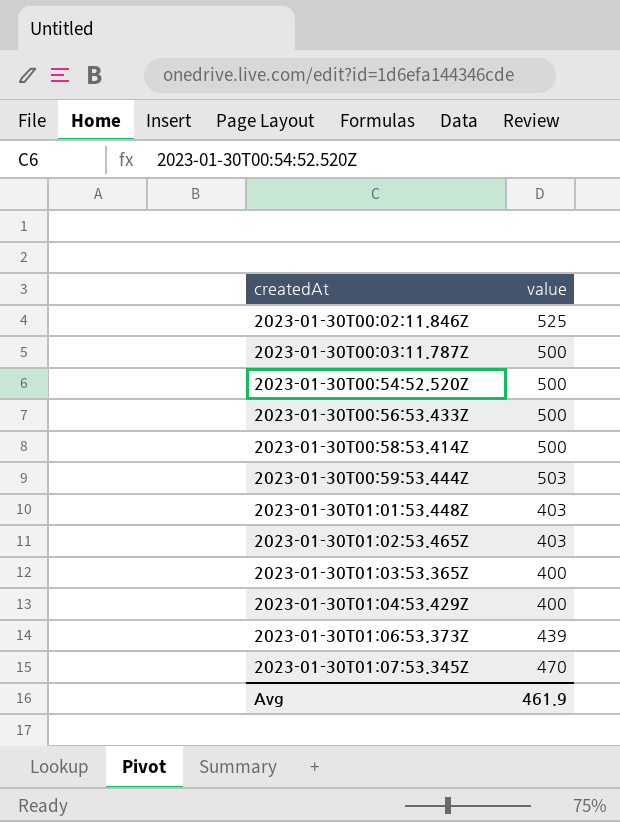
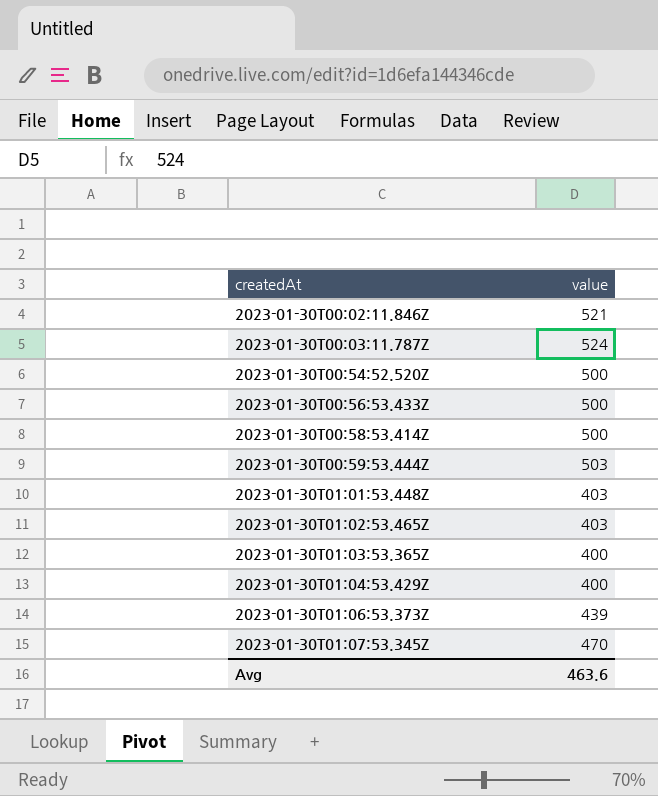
2023-01-30T00:02:11.846Z | value: 525 -> 521
2023-01-30T00:03:11.787Z | value: 500 -> 524
Avg | value: 461.9 -> 463.6

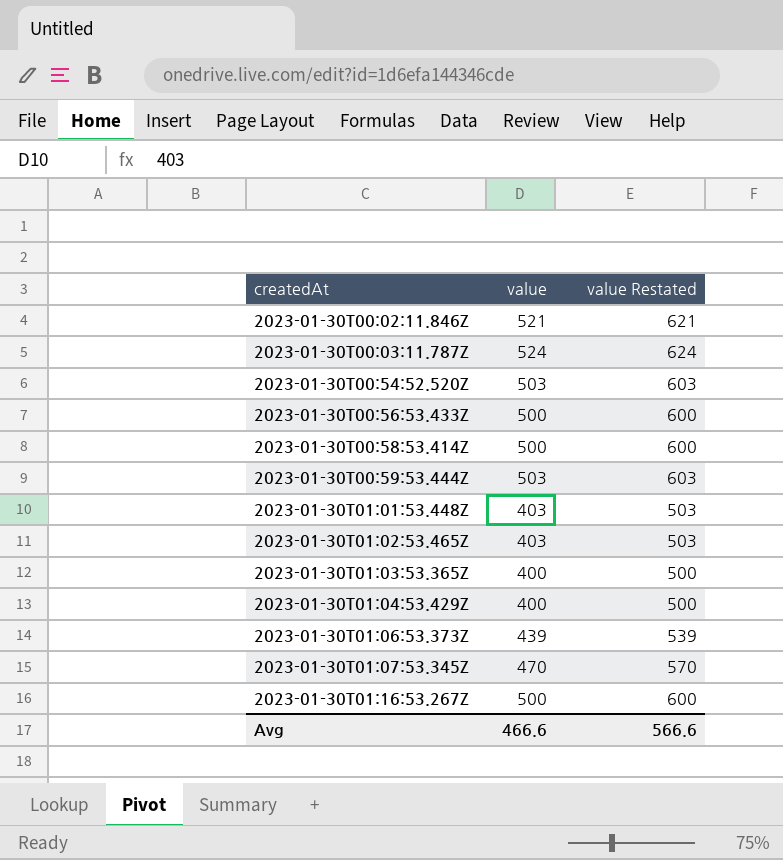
column value Restated | formula: none -> [value] + 100
2023-01-30T00:54:52.520Z | value: 500 -> 503
row 2023-01-30T01:16:53.267Z: none -> 500 | 600
Avg | value: 463.6 -> 466.6

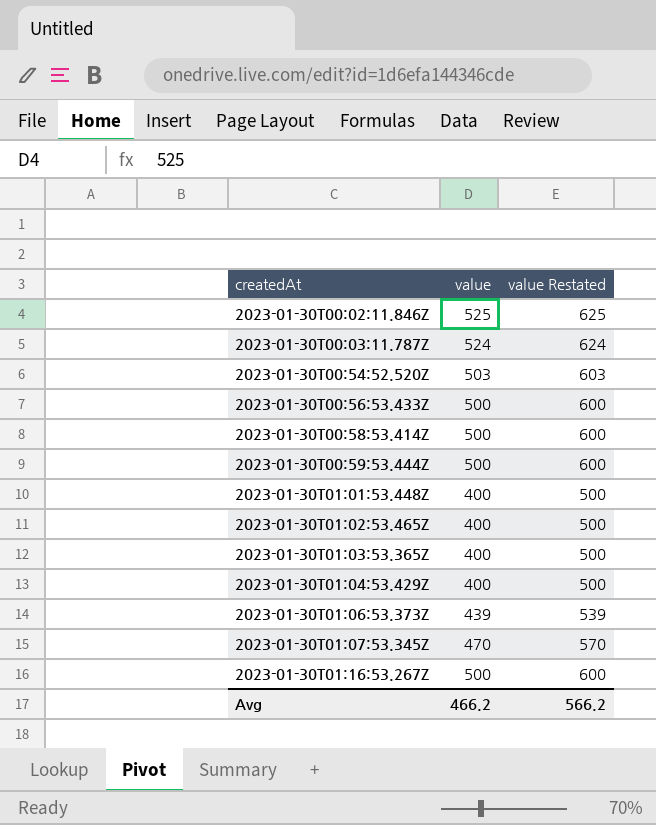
2023-01-30T00:02:11.846Z | value: 521 -> 525
2023-01-30T00:02:11.846Z | value Restated: 621 -> 625
2023-01-30T00:59:53.444Z | value: 503 -> 500
2023-01-30T00:59:53.444Z | value Restated: 603 -> 600
2023-01-30T01:01:53.448Z | value: 403 -> 400
2023-01-30T01:01:53.448Z | value Restated: 503 -> 500
2023-01-30T01:02:53.465Z | value: 403 -> 400
2023-01-30T01:02:53.465Z | value Restated: 503 -> 500
Avg | value: 466.6 -> 466.2
Avg | value Restated: 566.6 -> 566.2

